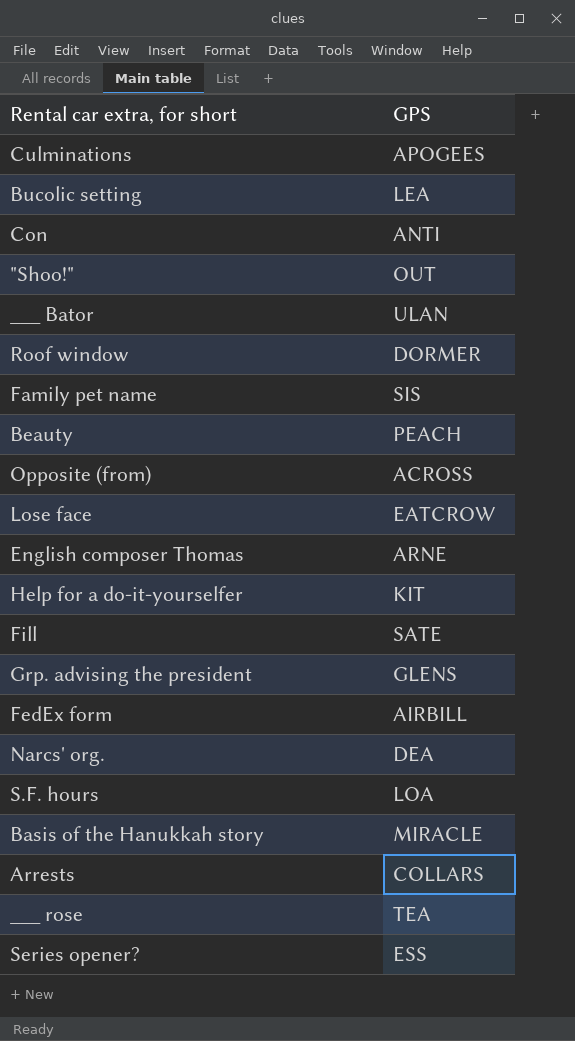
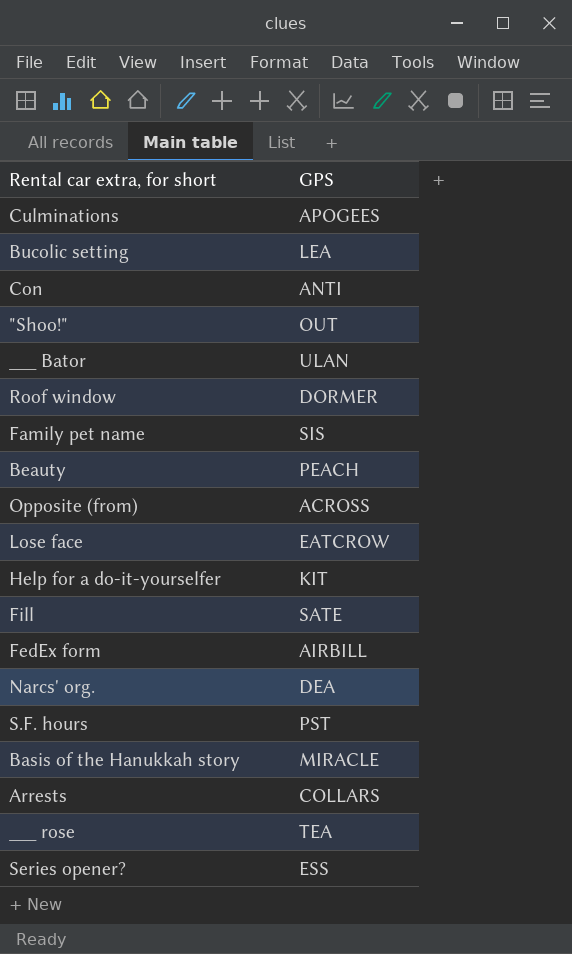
row English composer Thomas: ARNE -> none
row Grp. advising the president: GLENS -> none
S.F. hours | GPS: LOA -> PST

